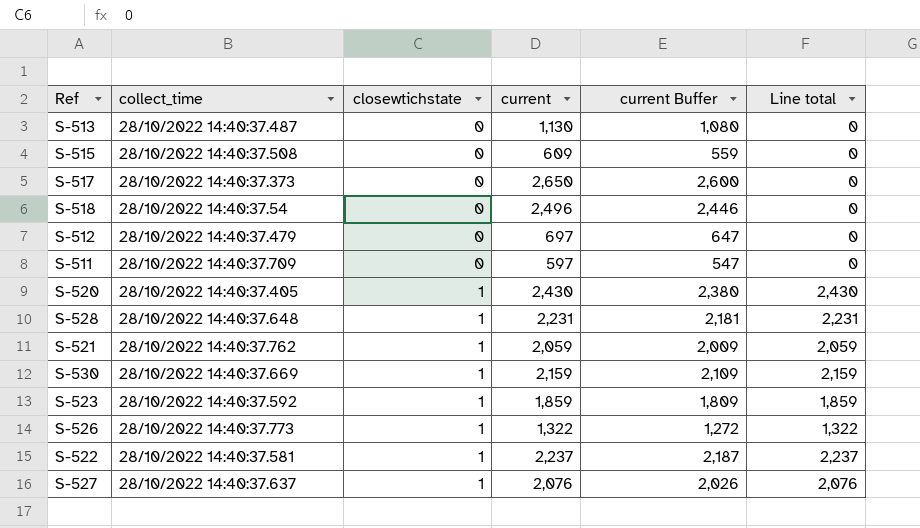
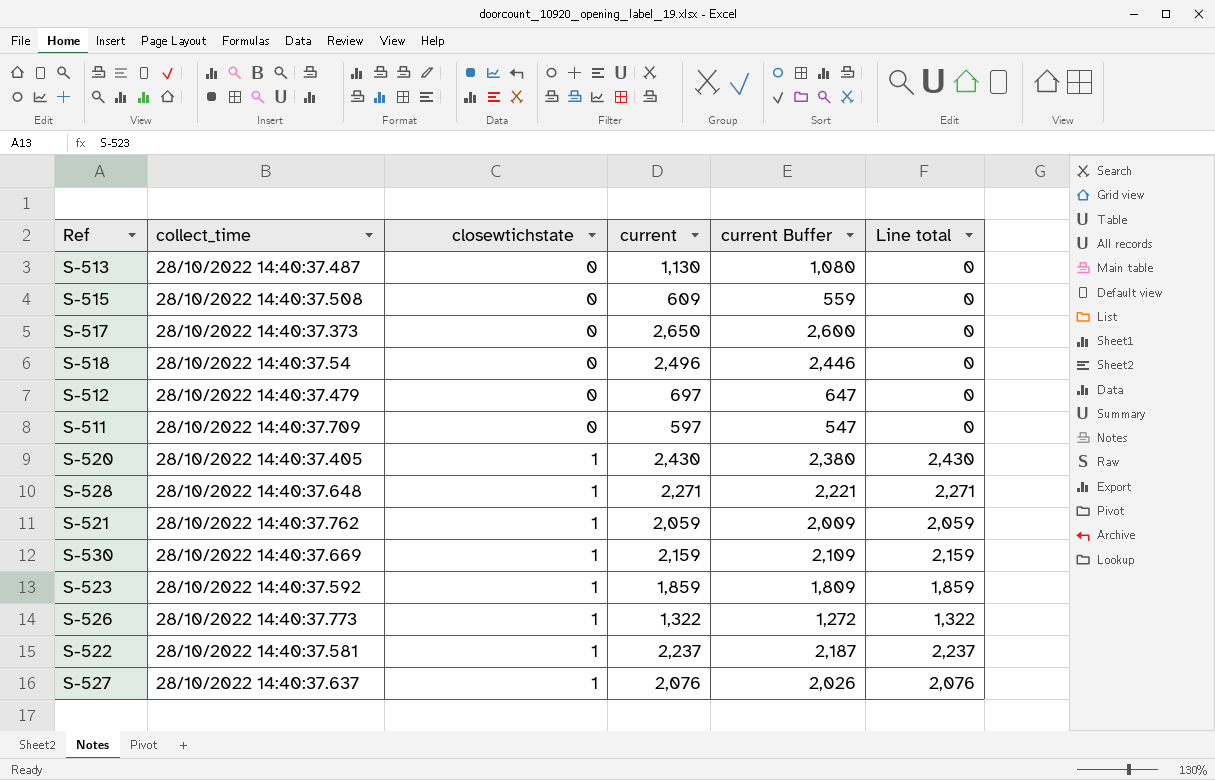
S-528 | current: 2,231 -> 2,271
S-528 | current Buffer: 2,181 -> 2,221
S-528 | Line total: 2,231 -> 2,271

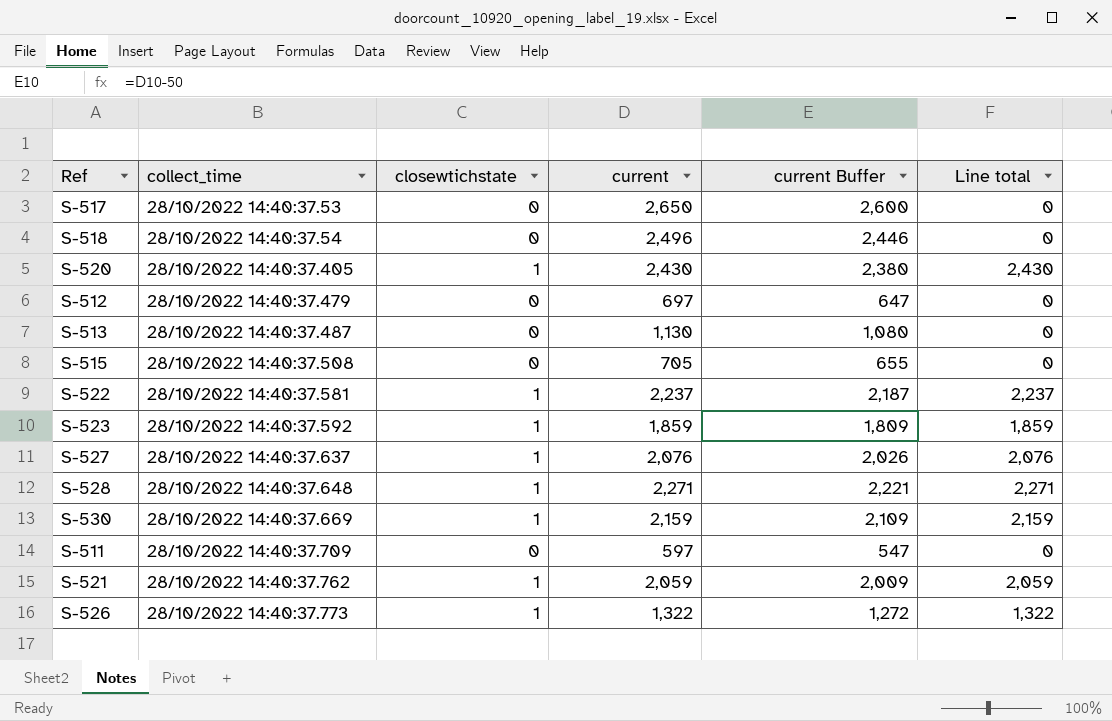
row order: closewtichstate ascending -> collect_time ascending
S-517 | collect_time: 28/10/2022 14:40:37.373 -> 28/10/2022 14:40:37.53
S-515 | current: 609 -> 705
S-515 | current Buffer: 559 -> 655

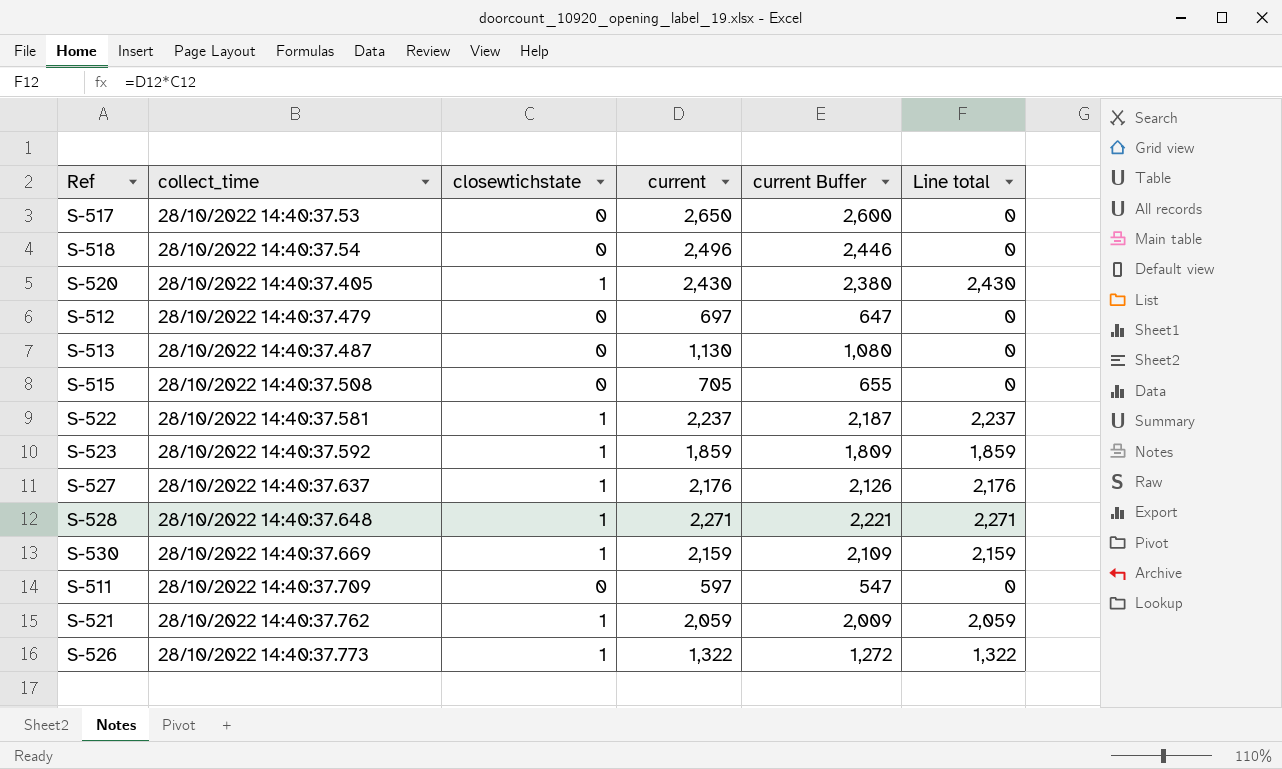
S-527 | current: 2,076 -> 2,176
S-527 | current Buffer: 2,026 -> 2,126
S-527 | Line total: 2,076 -> 2,176

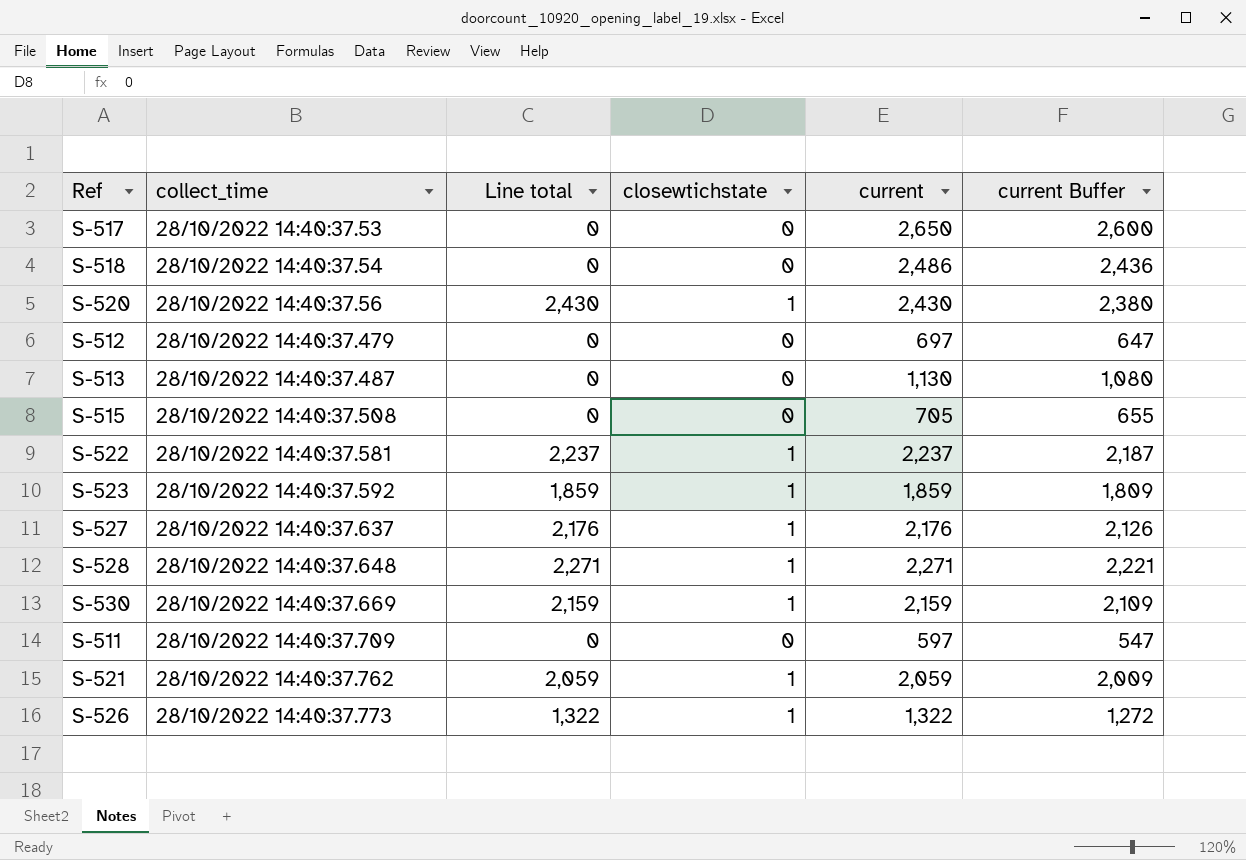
column Line total | position: 6 -> 3
S-518 | current: 2,496 -> 2,486
S-518 | current Buffer: 2,446 -> 2,436
S-520 | collect_time: 28/10/2022 14:40:37.405 -> 28/10/2022 14:40:37.56

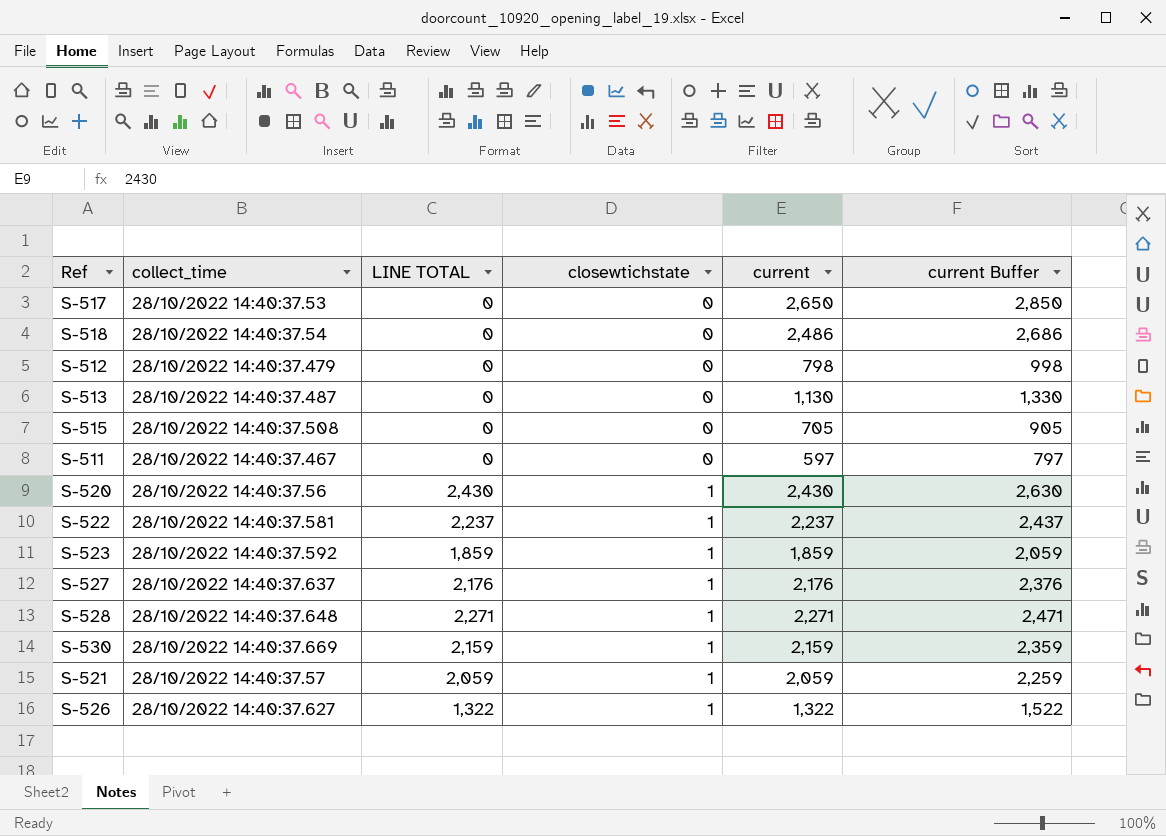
row order: collect_time ascending -> closewtichstate ascending
column name: Line total -> LINE TOTAL
column current Buffer | formula: [current] - 50 -> [current] + 200
S-512 | current: 697 -> 798
S-511 | collect_time: 28/10/2022 14:40:37.709 -> 28/10/2022 14:40:37.467
S-521 | collect_time: 28/10/2022 14:40:37.762 -> 28/10/2022 14:40:37.57
S-526 | collect_time: 28/10/2022 14:40:37.773 -> 28/10/2022 14:40:37.627

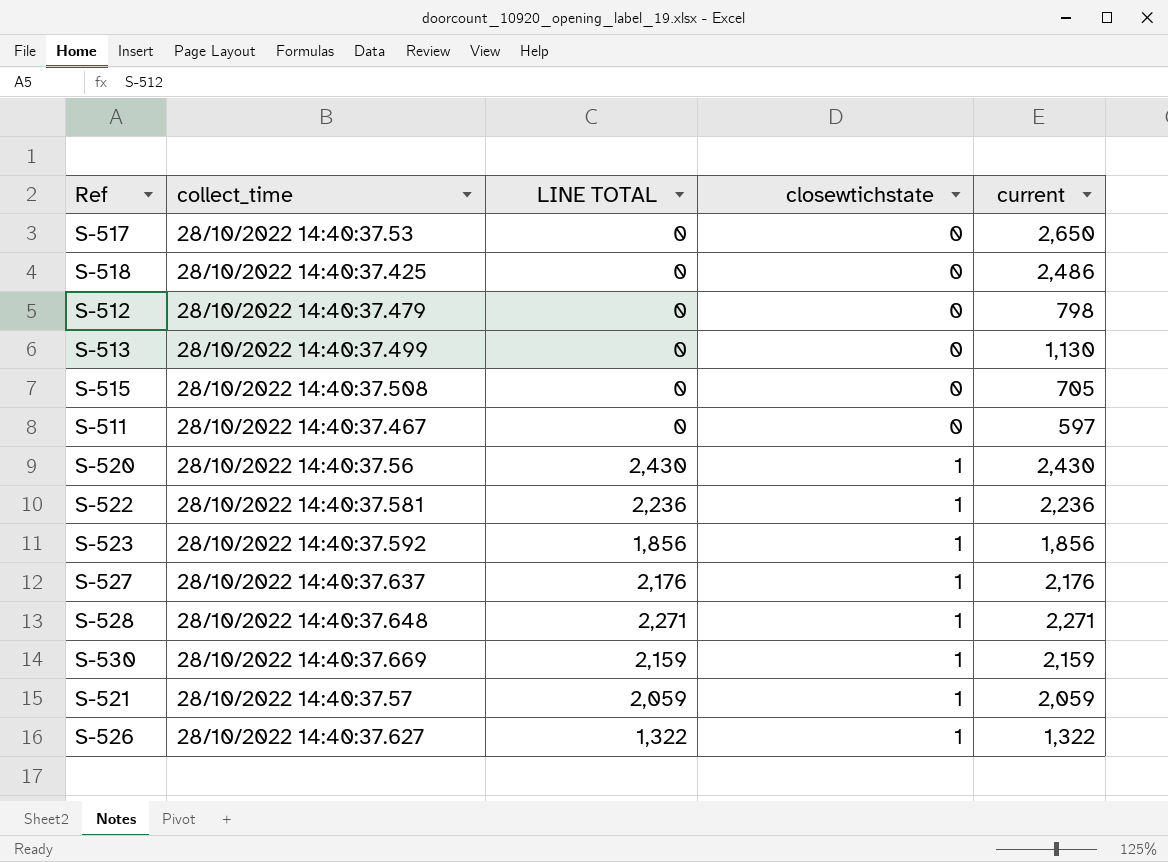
column current Buffer | formula: [current] + 200 -> none
S-518 | collect_time: 28/10/2022 14:40:37.54 -> 28/10/2022 14:40:37.425
S-513 | collect_time: 28/10/2022 14:40:37.487 -> 28/10/2022 14:40:37.499
S-522 | LINE TOTAL: 2,237 -> 2,236
S-522 | current: 2,237 -> 2,236
S-523 | LINE TOTAL: 1,859 -> 1,856
S-523 | current: 1,859 -> 1,856

